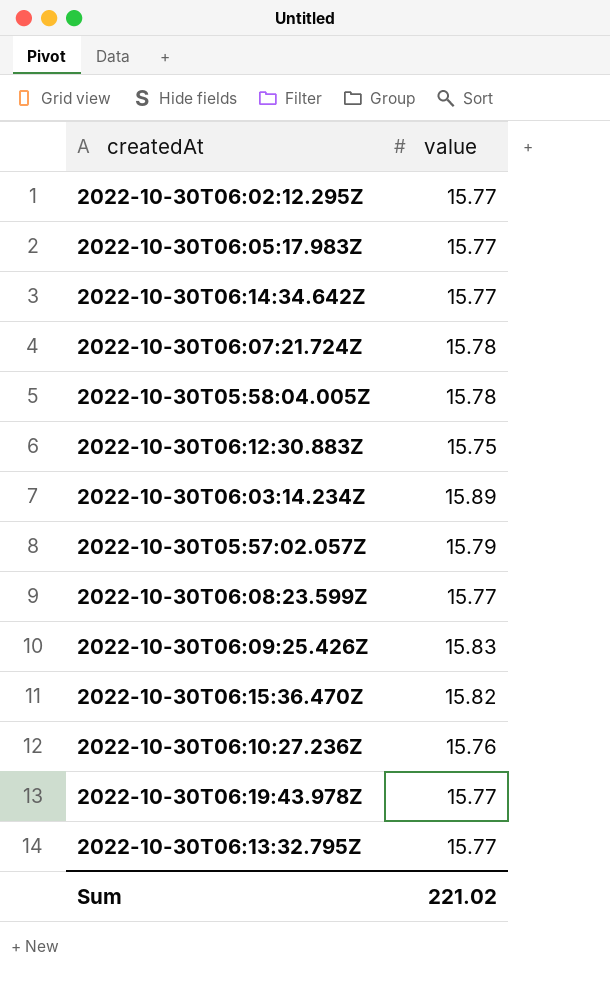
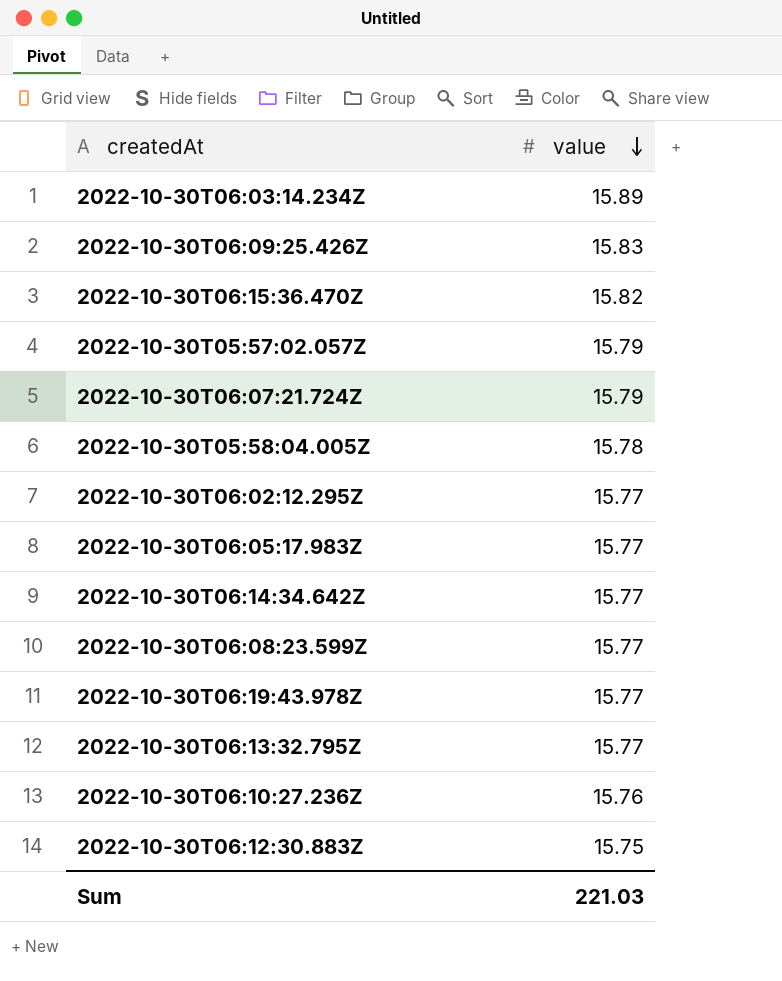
row order: none -> value descending
2022-10-30T06:07:21.724Z | value: 15.78 -> 15.79
Sum | value: 221.02 -> 221.03

